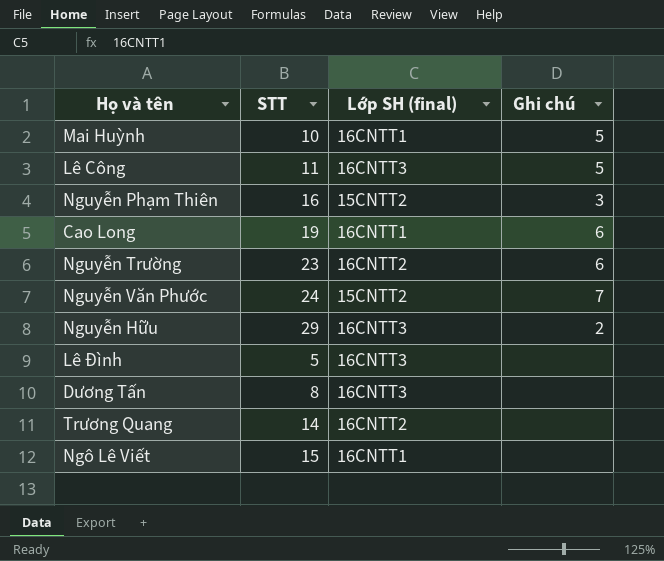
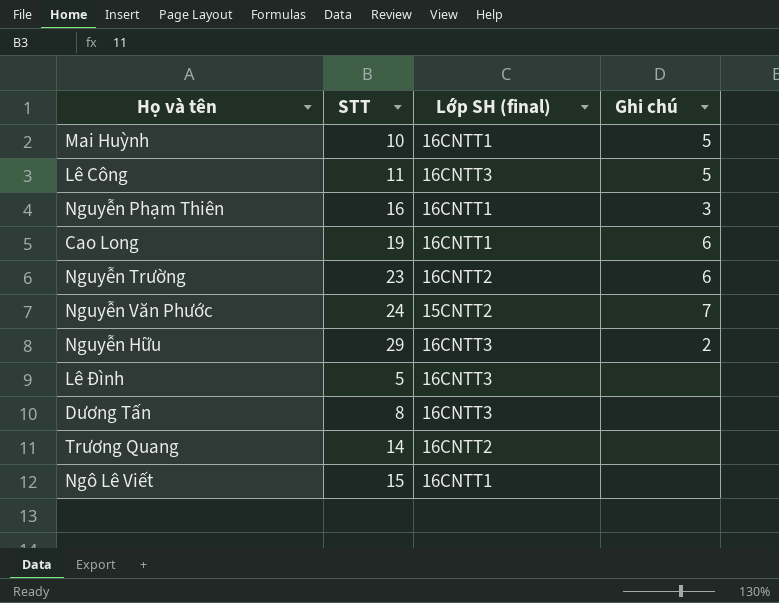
Nguyễn Phạm Thiên | Lớp SH (final): 15CNTT2 -> 16CNTT1

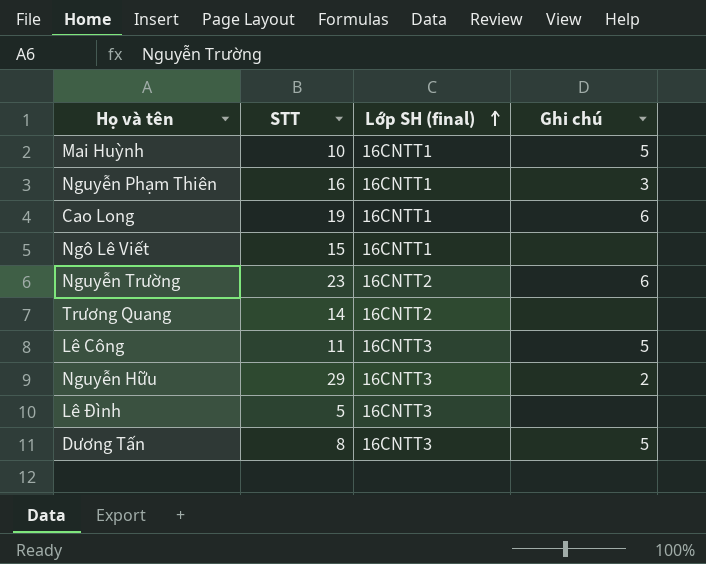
row order: none -> Lớp SH (final) ascending
row Nguyễn Văn Phước: 24 | 15CNTT2 | 7 -> none
Dương Tấn | Ghi chú: none -> 5

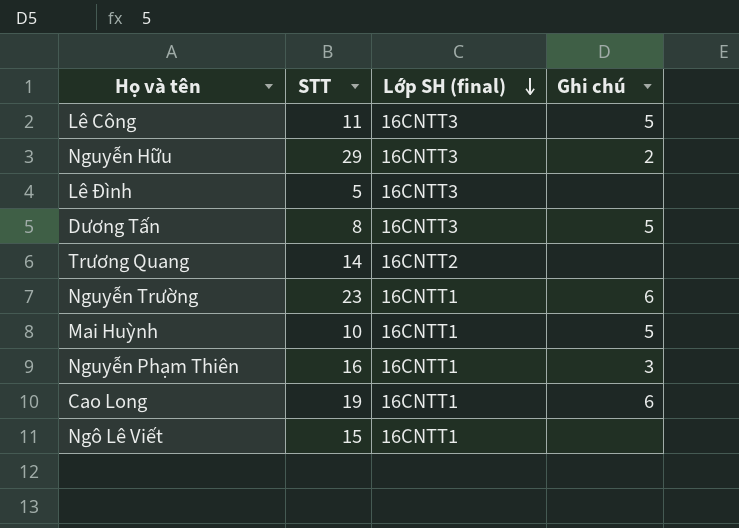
row order: Lớp SH (final) ascending -> Lớp SH (final) descending
Nguyễn Trường | Lớp SH (final): 16CNTT2 -> 16CNTT1

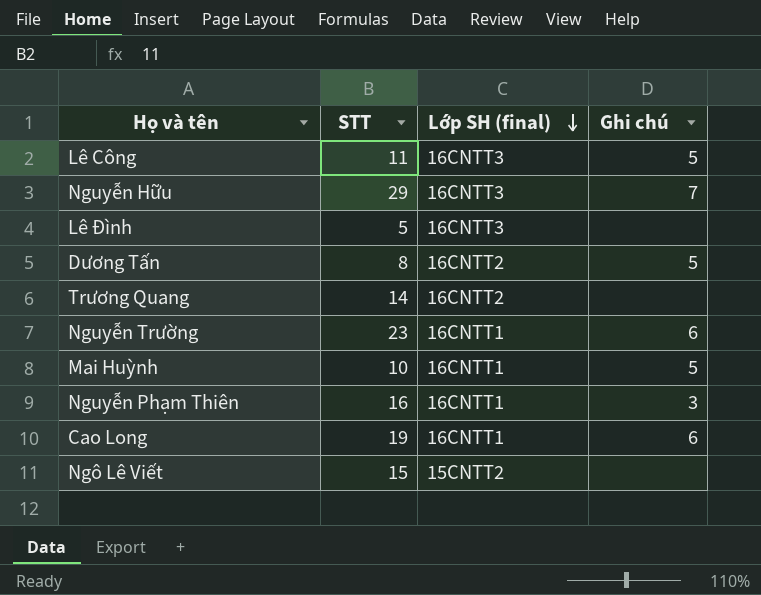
Nguyễn Hữu | Ghi chú: 2 -> 7
Dương Tấn | Lớp SH (final): 16CNTT3 -> 16CNTT2
Ngô Lê Viết | Lớp SH (final): 16CNTT1 -> 15CNTT2

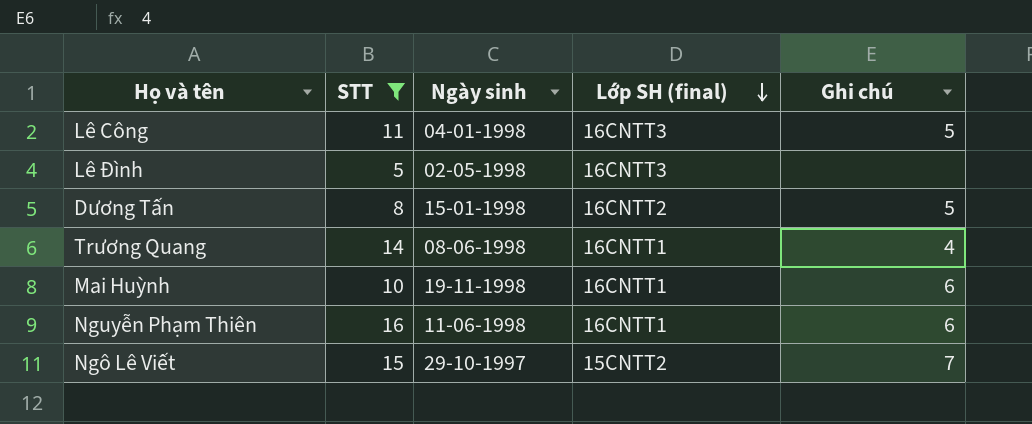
filter: none -> STT <= 16
column Ngày sinh | position: none -> 3
Trương Quang | Lớp SH (final): 16CNTT2 -> 16CNTT1
Trương Quang | Ghi chú: none -> 4
Mai Huỳnh | Ghi chú: 5 -> 6
Nguyễn Phạm Thiên | Ghi chú: 3 -> 6
Ngô Lê Viết | Ghi chú: none -> 7

